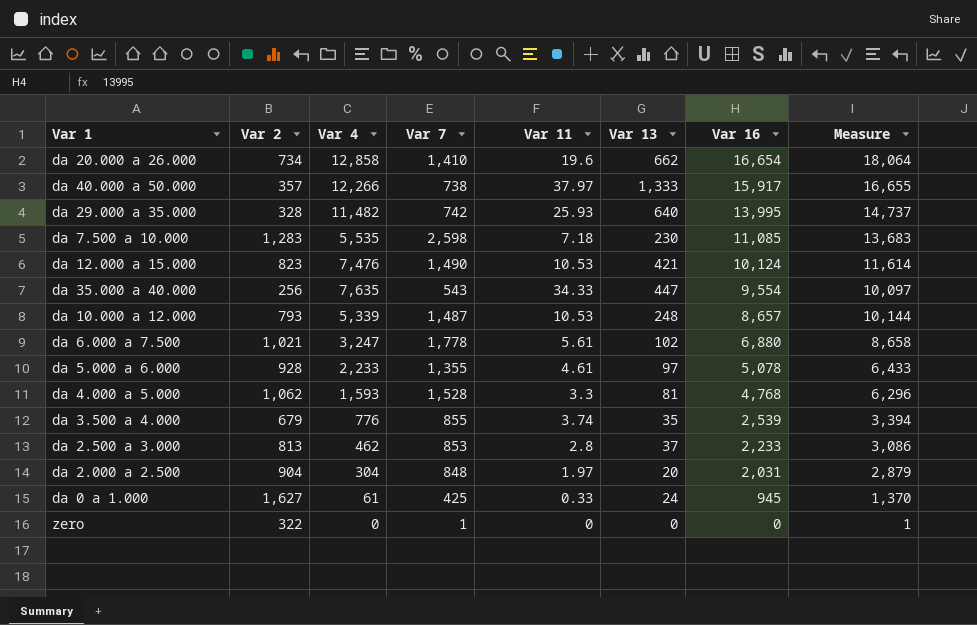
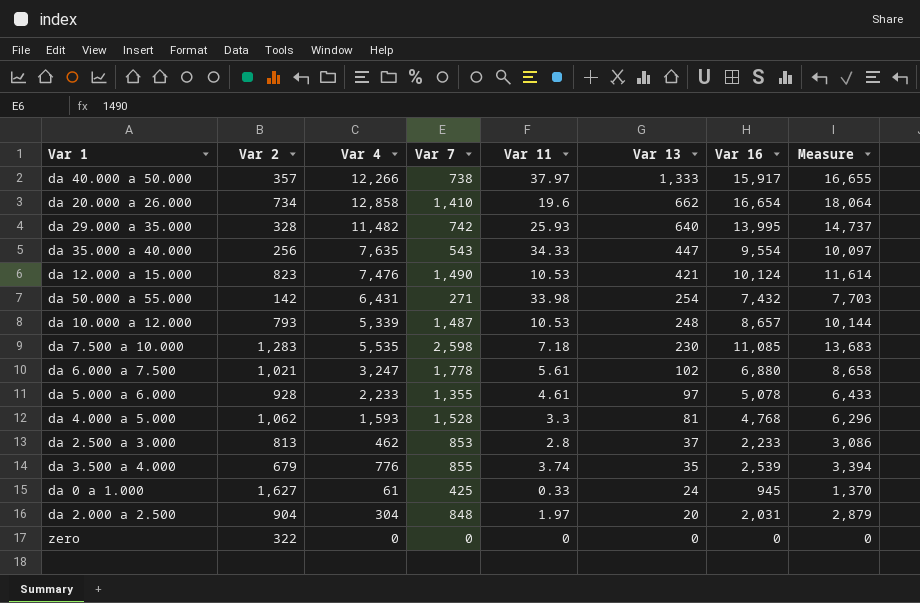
row order: Var 16 descending -> Var 13 descending
row da 50.000 a 55.000: none -> 142 | 6,431 | 271 | 33.98 | 254 | 7,432 | 7,703
zero | Var 7: 1 -> 0
zero | Measure: 1 -> 0

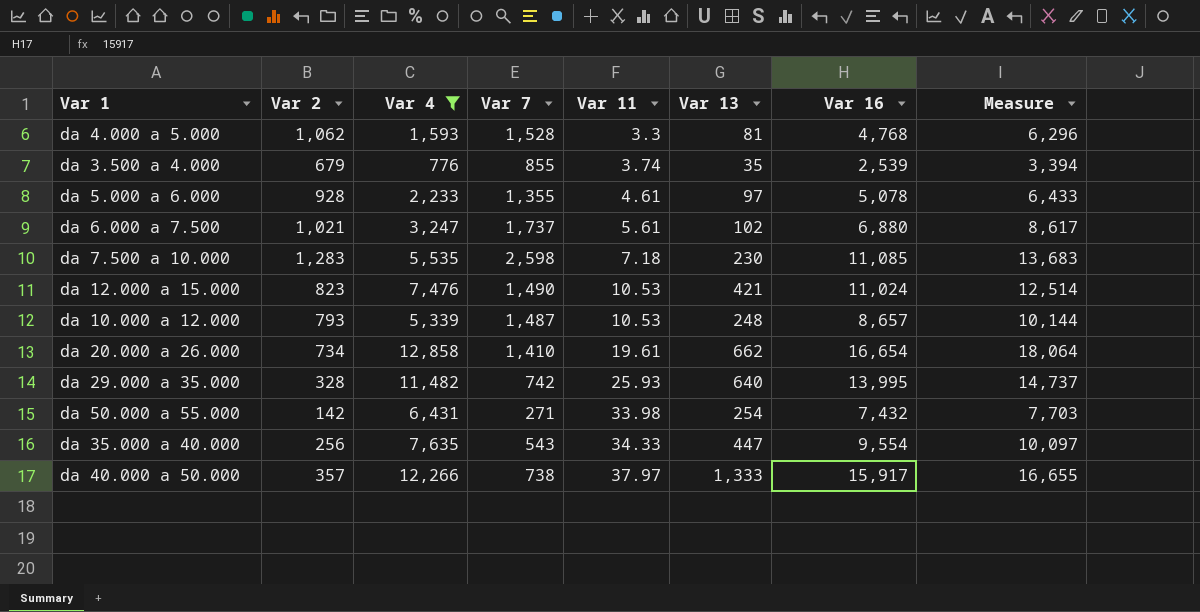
filter: none -> Var 4 >= 776
row order: Var 13 descending -> Var 11 ascending
da 6.000 a 7.500 | Var 7: 1,778 -> 1,737
da 6.000 a 7.500 | Measure: 8,658 -> 8,617
da 12.000 a 15.000 | Var 16: 10,124 -> 11,024
da 12.000 a 15.000 | Measure: 11,614 -> 12,514
da 20.000 a 26.000 | Var 11: 19.6 -> 19.61

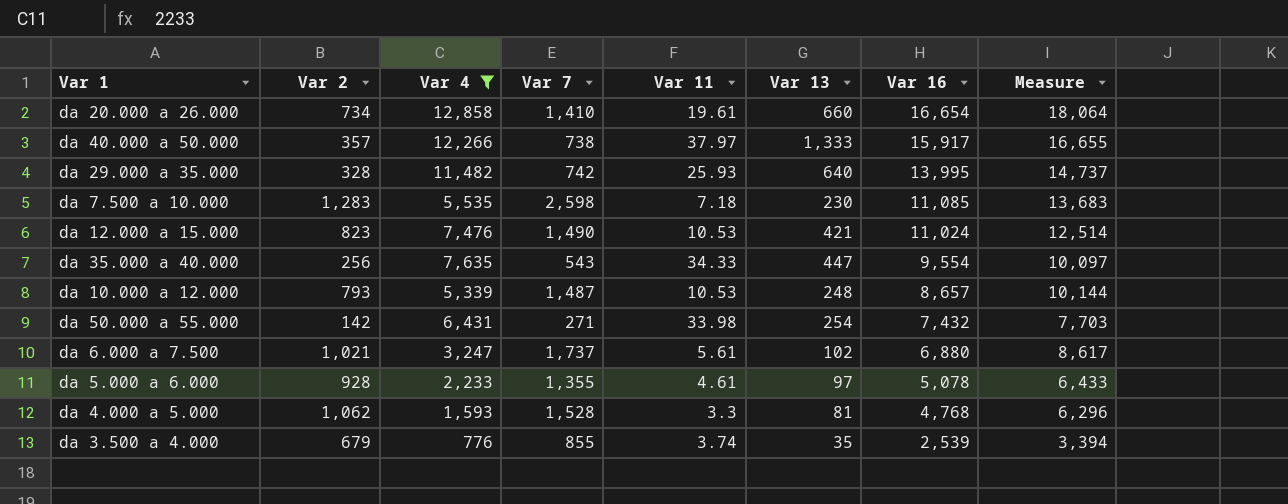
row order: Var 11 ascending -> Var 16 descending
da 20.000 a 26.000 | Var 13: 662 -> 660

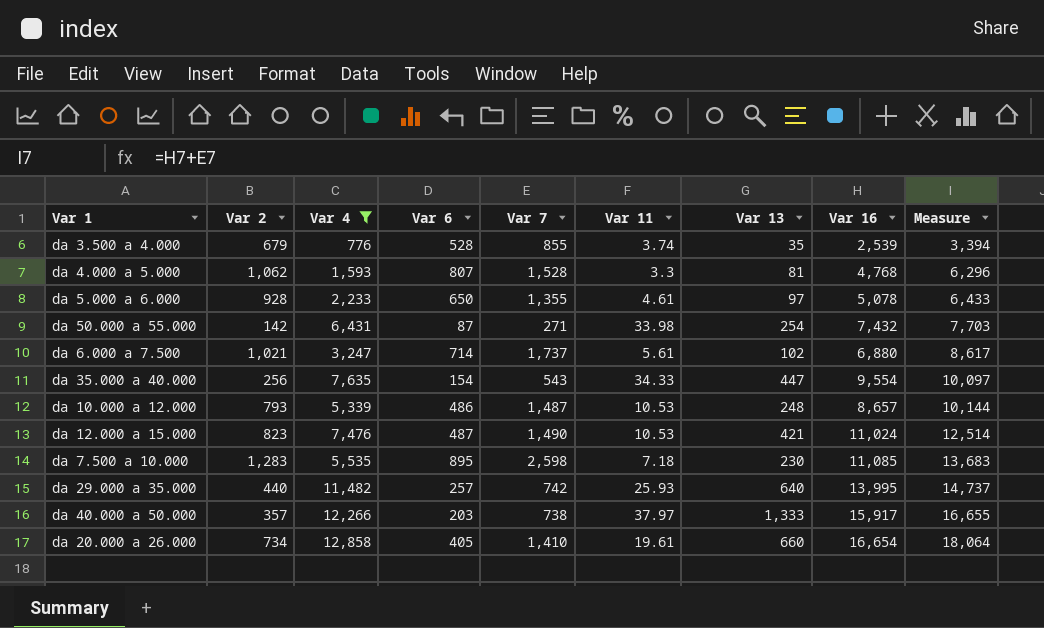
row order: Var 16 descending -> Measure ascending
column Var 6 | position: none -> 4
da 29.000 a 35.000 | Var 2: 328 -> 440

